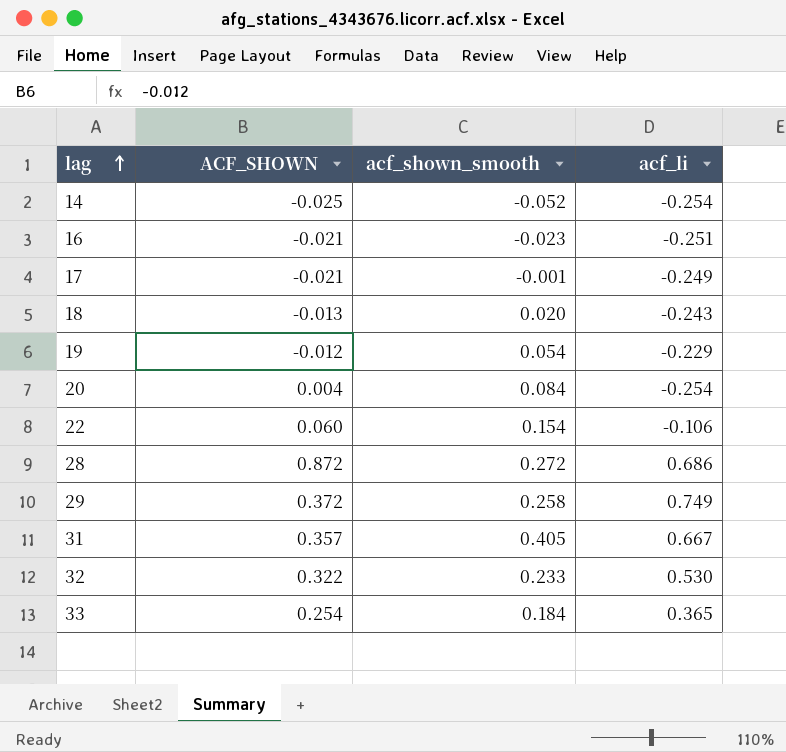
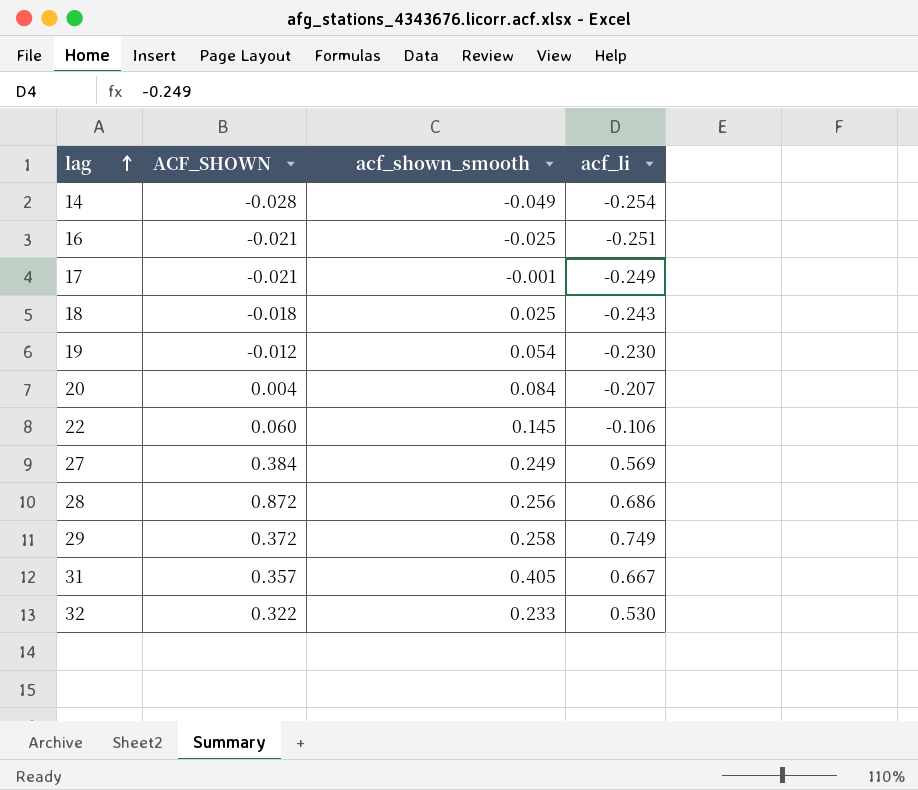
row 33: 0.254 | 0.184 | 0.365 -> none
14 | ACF_SHOWN: -0.025 -> -0.028
14 | acf_shown_smooth: -0.052 -> -0.049
16 | acf_shown_smooth: -0.023 -> -0.025
18 | ACF_SHOWN: -0.013 -> -0.018
18 | acf_shown_smooth: 0.020 -> 0.025
19 | acf_li: -0.229 -> -0.230
20 | acf_li: -0.254 -> -0.207
22 | acf_shown_smooth: 0.154 -> 0.145
row 27: none -> 0.384 | 0.249 | 0.569
28 | acf_shown_smooth: 0.272 -> 0.256

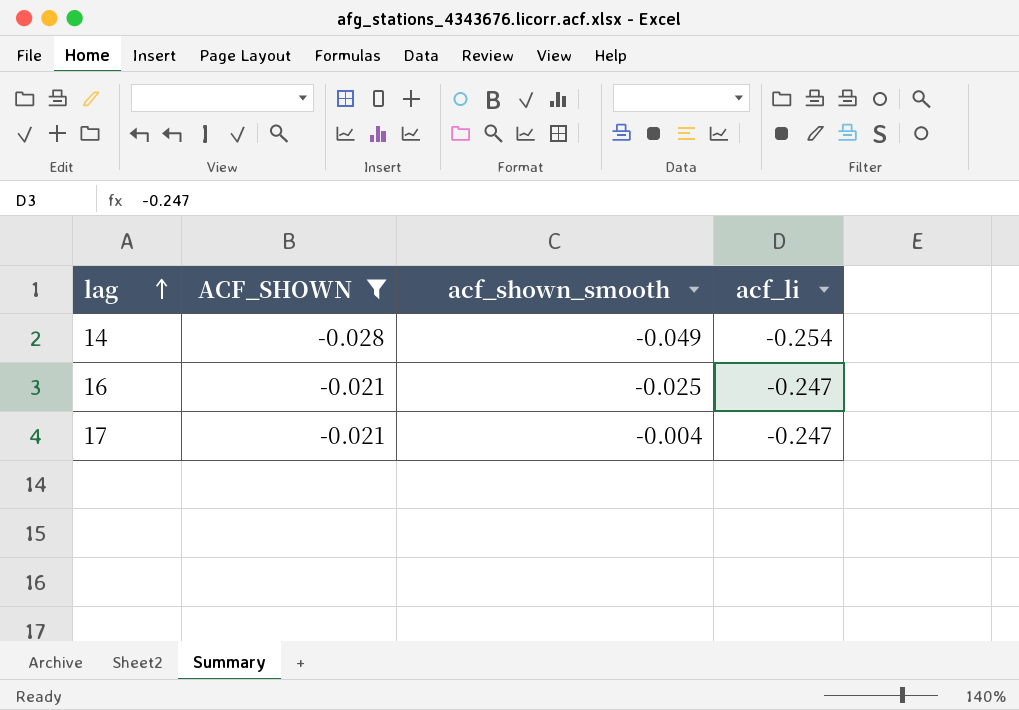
filter: none -> ACF_SHOWN <= -0.021
16 | acf_li: -0.251 -> -0.247
17 | acf_shown_smooth: -0.001 -> -0.004
17 | acf_li: -0.249 -> -0.247

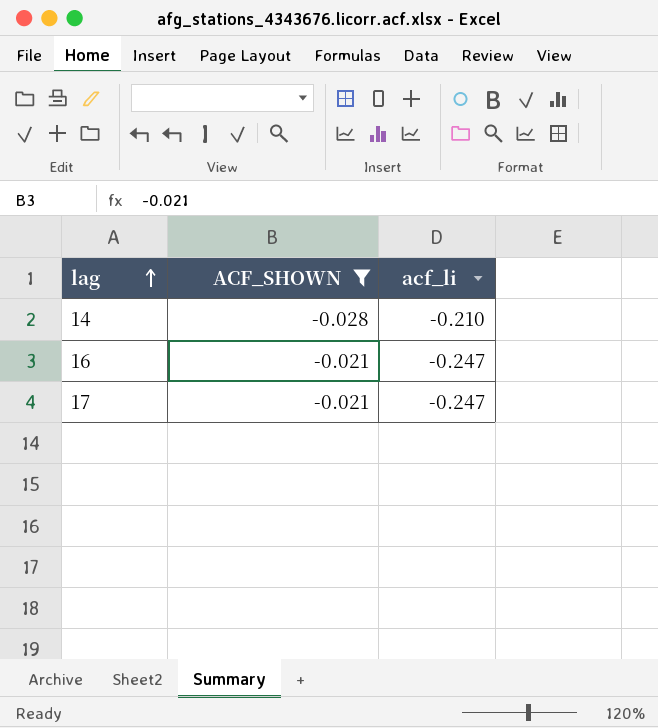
column acf_shown_smooth | position: 3 -> none
14 | acf_li: -0.254 -> -0.210

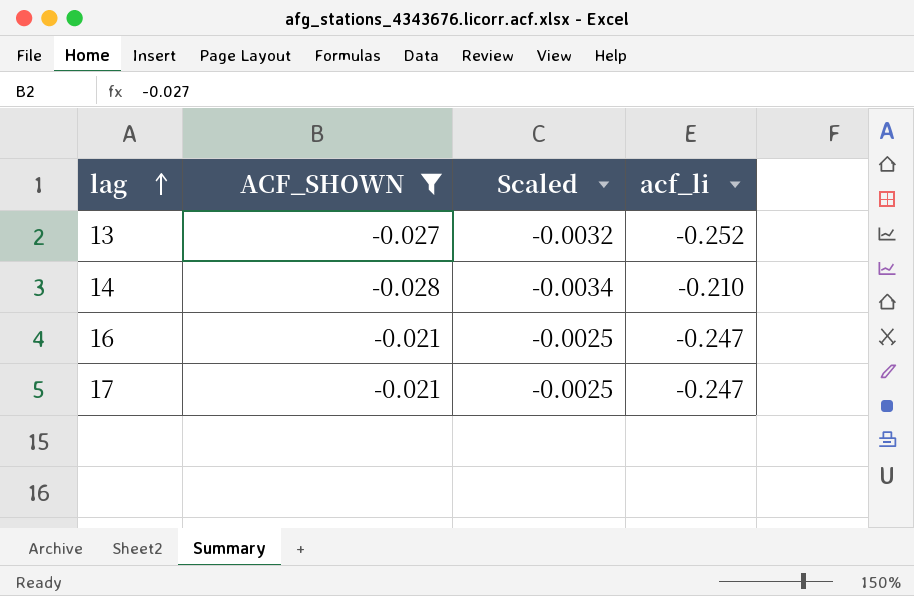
column Scaled | formula: none -> [ACF_SHOWN] * 0.12
row 13: none -> -0.027 | -0.0032 | -0.252

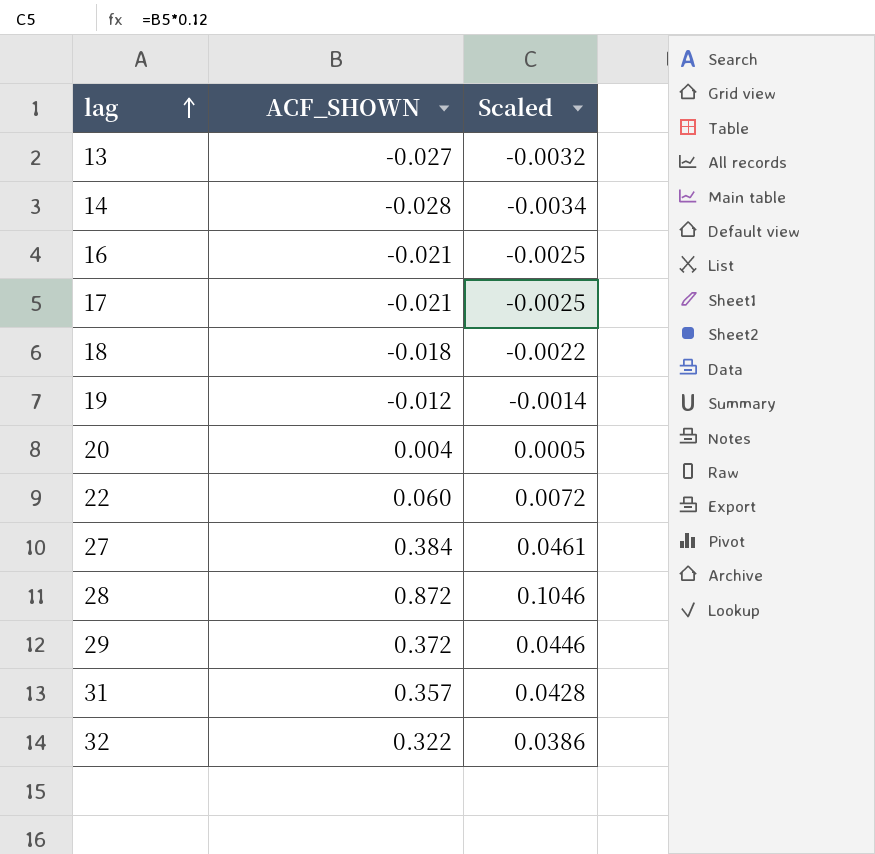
filter: ACF_SHOWN <= -0.021 -> none
column acf_li | position: 4 -> none

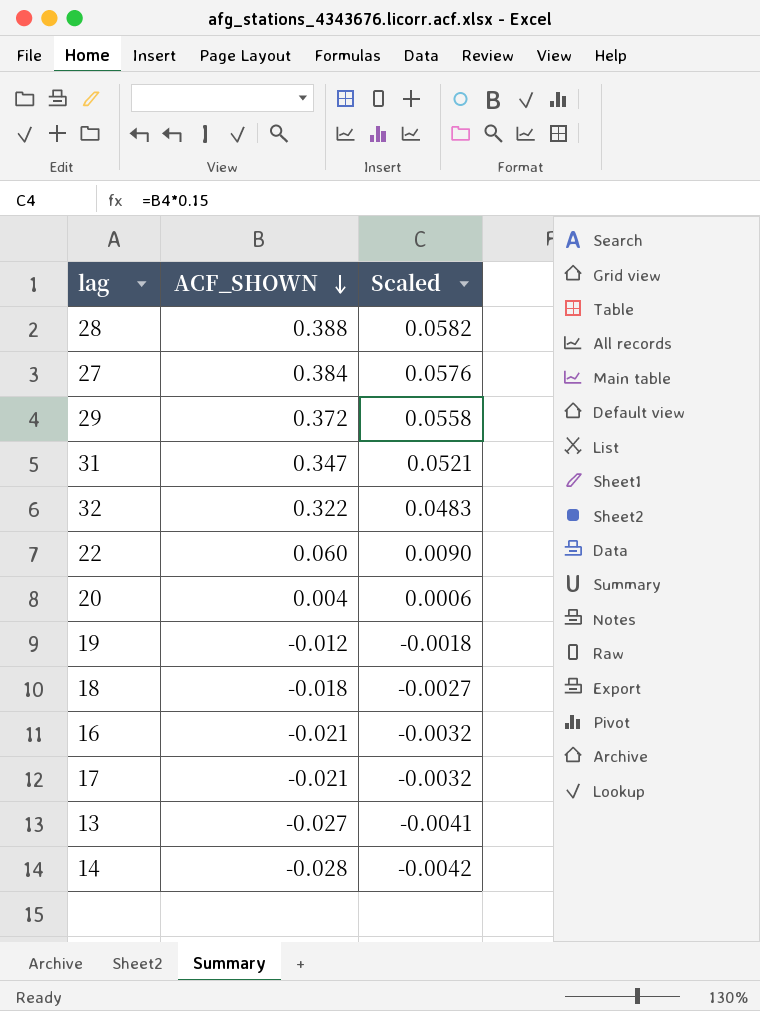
row order: lag ascending -> ACF_SHOWN descending
column Scaled | formula: [ACF_SHOWN] * 0.12 -> [ACF_SHOWN] * 0.15
28 | ACF_SHOWN: 0.872 -> 0.388
31 | ACF_SHOWN: 0.357 -> 0.347

